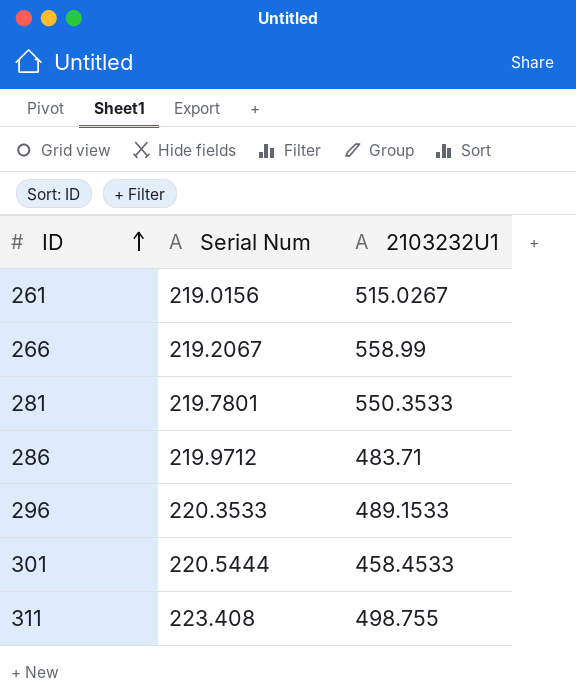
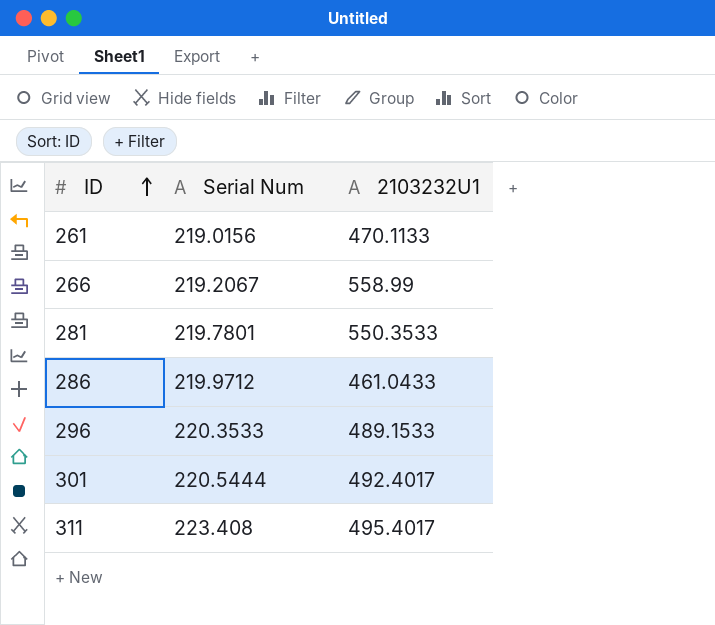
261 | 2103232U1: 515.0267 -> 470.1133
286 | 2103232U1: 483.71 -> 461.0433
301 | 2103232U1: 458.4533 -> 492.4017
311 | 2103232U1: 498.755 -> 495.4017

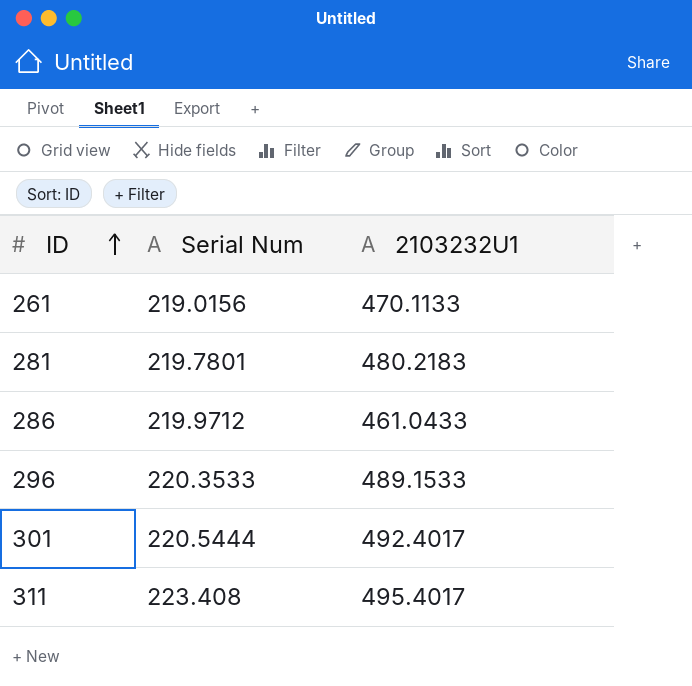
row 266: 219.2067 | 558.99 -> none
281 | 2103232U1: 550.3533 -> 480.2183

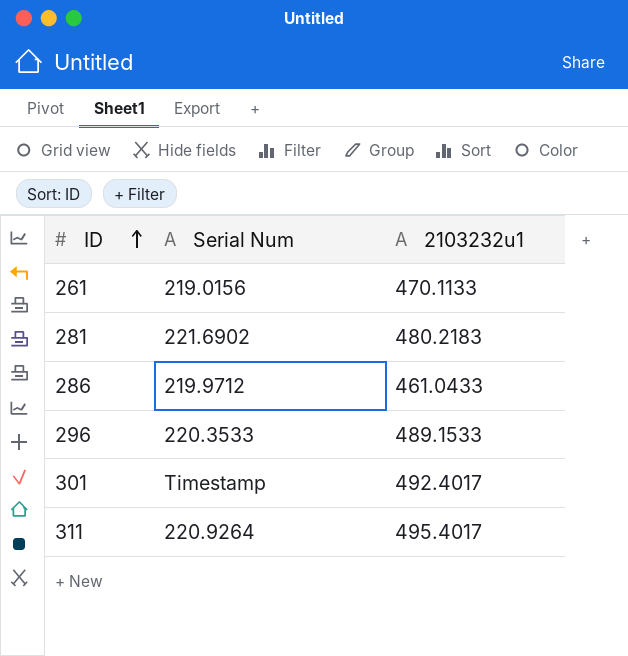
column name: 2103232U1 -> 2103232u1
281 | Serial Num: 219.7801 -> 221.6902
301 | Serial Num: 220.5444 -> Timestamp
311 | Serial Num: 223.408 -> 220.9264

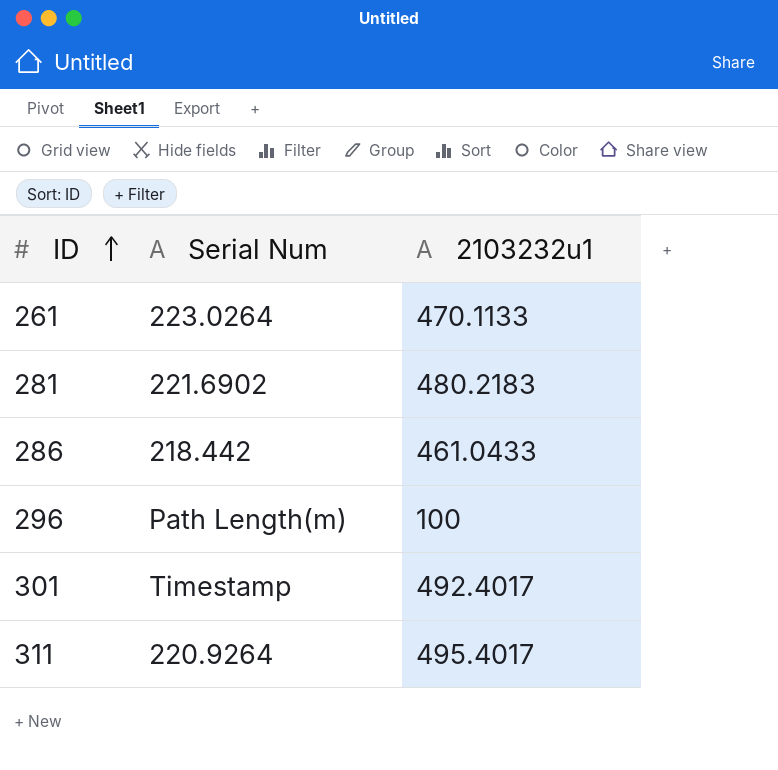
261 | Serial Num: 219.0156 -> 223.0264
286 | Serial Num: 219.9712 -> 218.442
296 | Serial Num: 220.3533 -> Path Length(m)
296 | 2103232u1: 489.1533 -> 100

